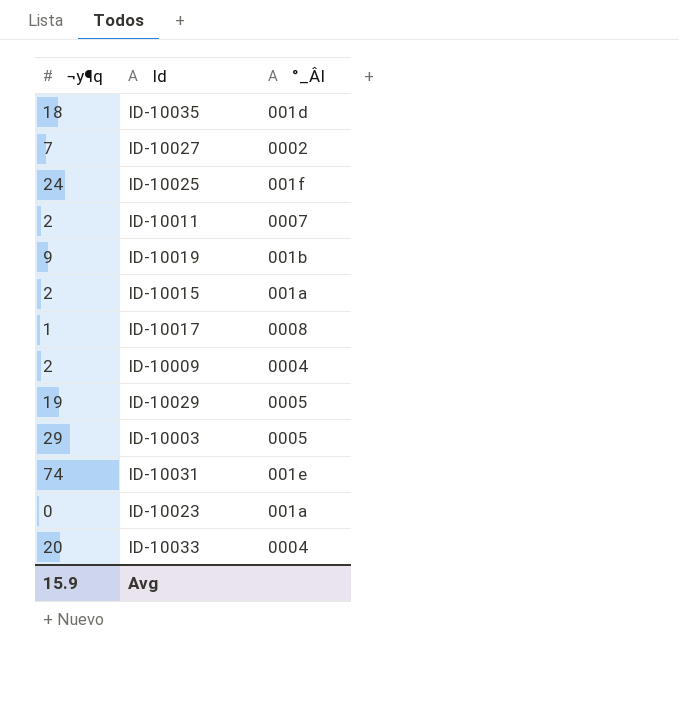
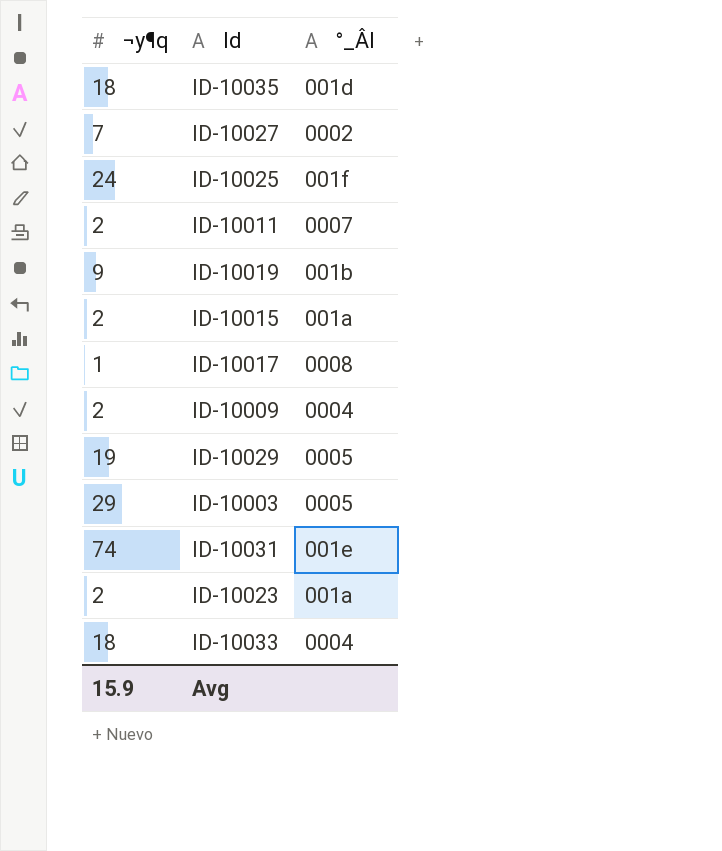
ID-10023 | ¬y¶q: 0 -> 2
ID-10033 | ¬y¶q: 20 -> 18

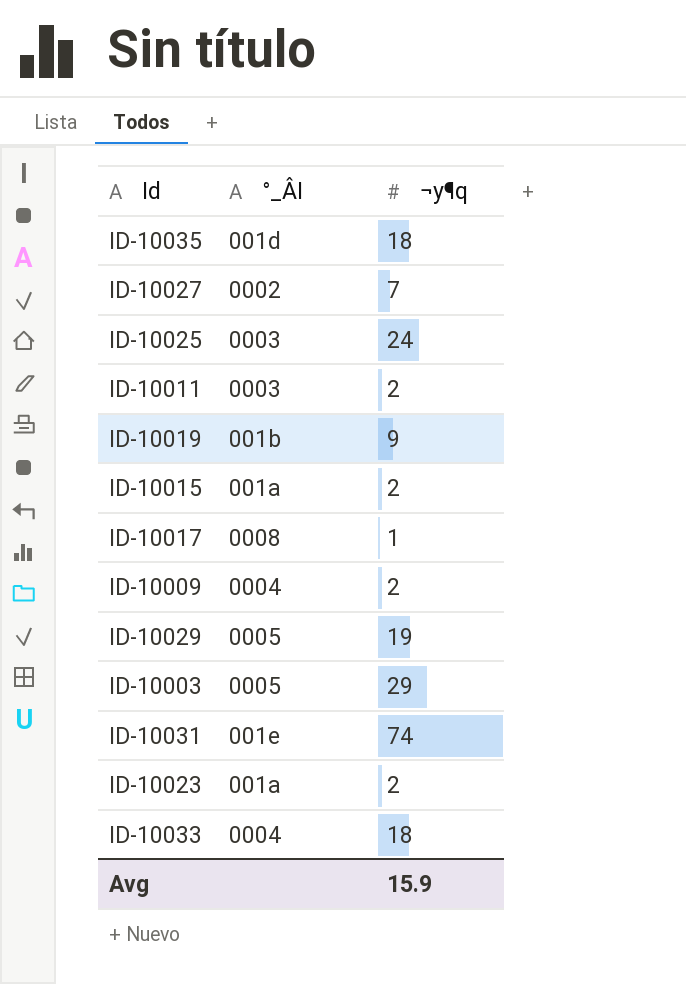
column ¬y¶q | position: 1 -> 3
ID-10025 | °_ÂI: 001f -> 0003
ID-10011 | °_ÂI: 0007 -> 0003

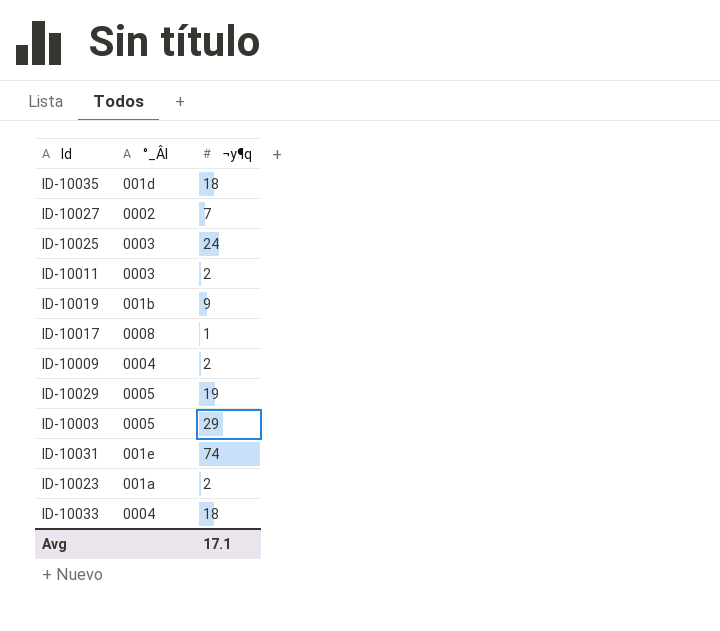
row ID-10015: 001a | 2 -> none
Avg | ¬y¶q: 15.9 -> 17.1

